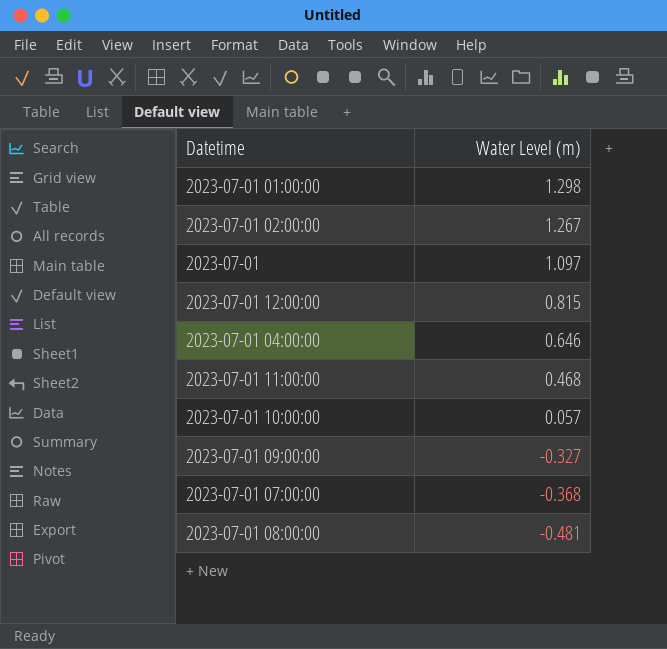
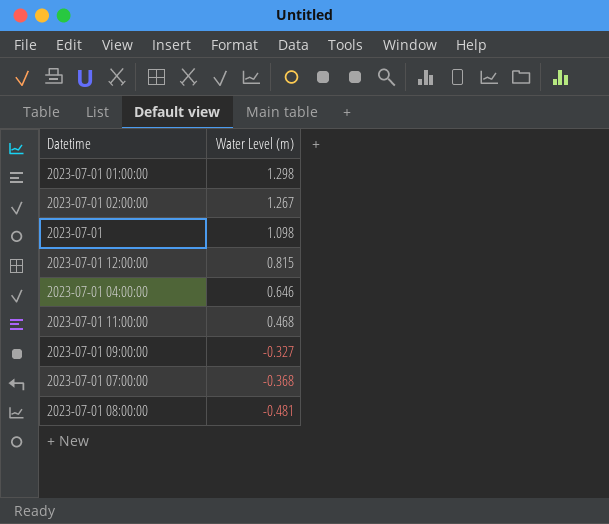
row 2023-07-01 10:00:00: 0.057 -> none
2023-07-01 | Water Level (m): 1.097 -> 1.098

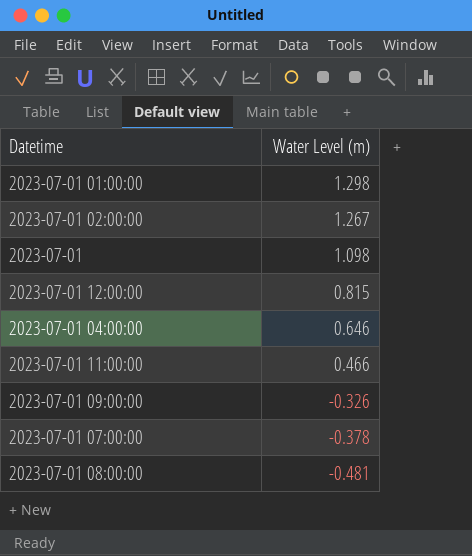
2023-07-01 11:00:00 | Water Level (m): 0.468 -> 0.466
2023-07-01 09:00:00 | Water Level (m): -0.327 -> -0.326
2023-07-01 07:00:00 | Water Level (m): -0.368 -> -0.378

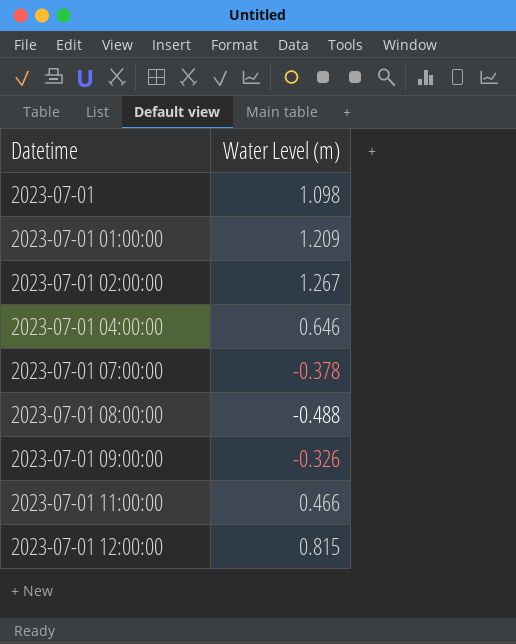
row order: Water Level (m) descending -> Datetime ascending
2023-07-01 01:00:00 | Water Level (m): 1.298 -> 1.209
2023-07-01 08:00:00 | Water Level (m): -0.481 -> -0.488

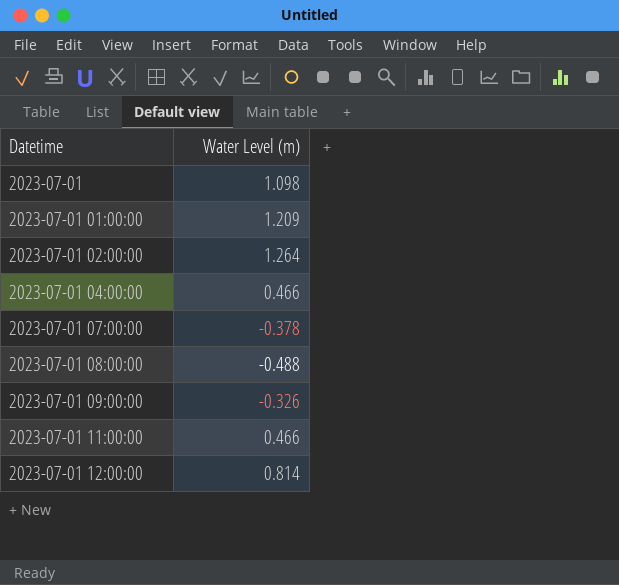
2023-07-01 02:00:00 | Water Level (m): 1.267 -> 1.264
2023-07-01 04:00:00 | Water Level (m): 0.646 -> 0.466
2023-07-01 12:00:00 | Water Level (m): 0.815 -> 0.814

